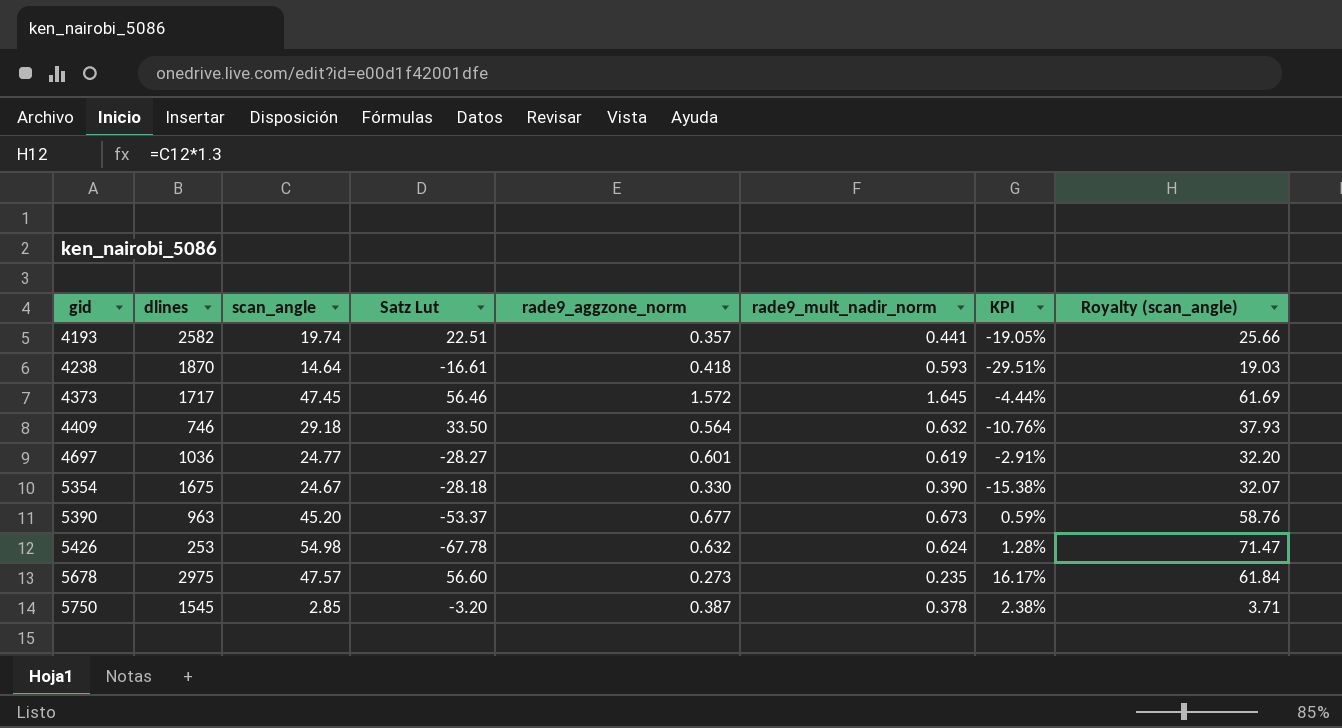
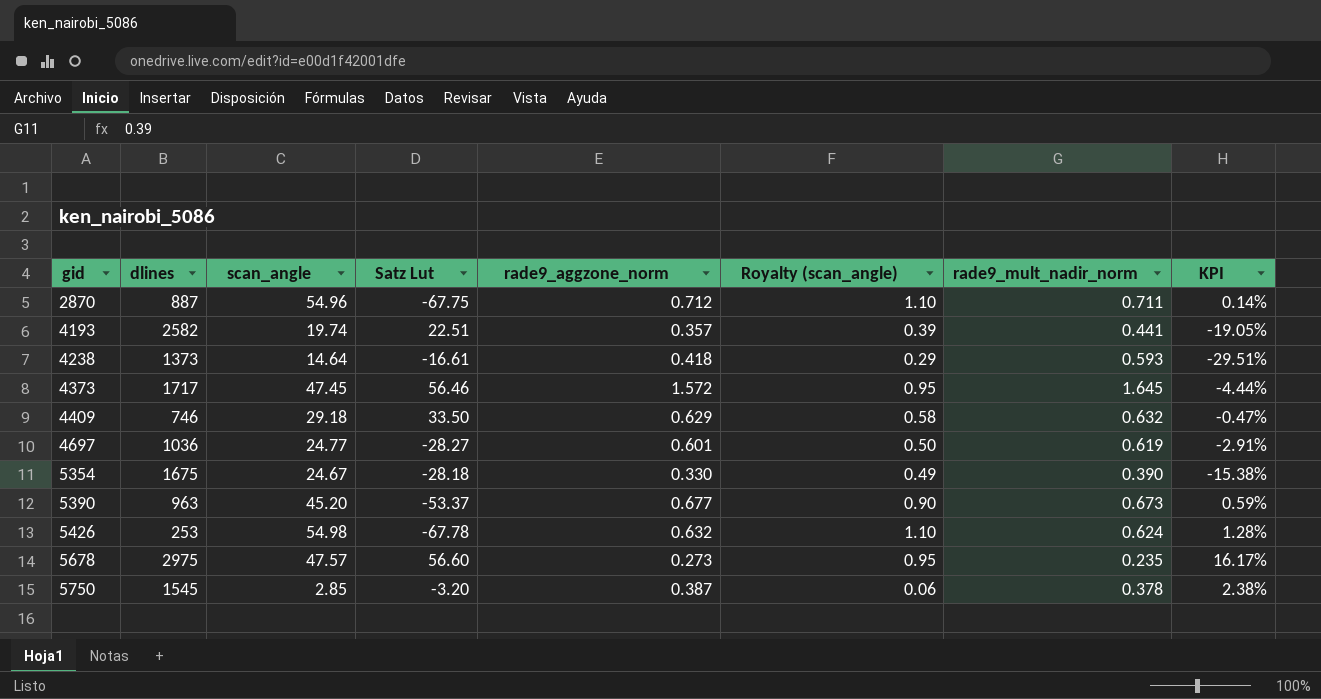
column Royalty (scan_angle) | formula: [scan_angle] * 1.3 -> [scan_angle] * 0.02
column Royalty (scan_angle) | position: 8 -> 6
row 2870: none -> 887 | 54.96 | -67.75 | 0.712 | 1.10 | 0.711 | 0.14%
4238 | dlines: 1870 -> 1373
4409 | rade9_aggzone_norm: 0.564 -> 0.629
4409 | KPI: -10.76% -> -0.47%

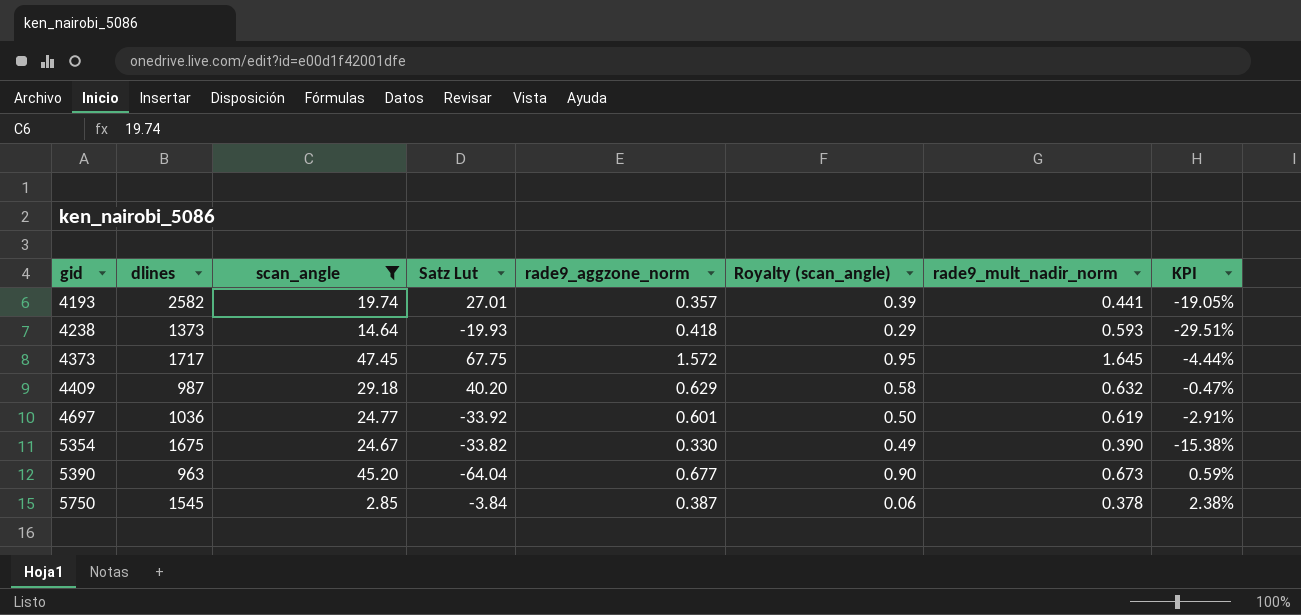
filter: none -> scan_angle <= 47.45
4193 | Satz Lut: 22.51 -> 27.01
4238 | Satz Lut: -16.61 -> -19.93
4373 | Satz Lut: 56.46 -> 67.75
4409 | dlines: 746 -> 987
4409 | Satz Lut: 33.50 -> 40.20
4697 | Satz Lut: -28.27 -> -33.92
5354 | Satz Lut: -28.18 -> -33.82
5390 | Satz Lut: -53.37 -> -64.04
5750 | Satz Lut: -3.20 -> -3.84

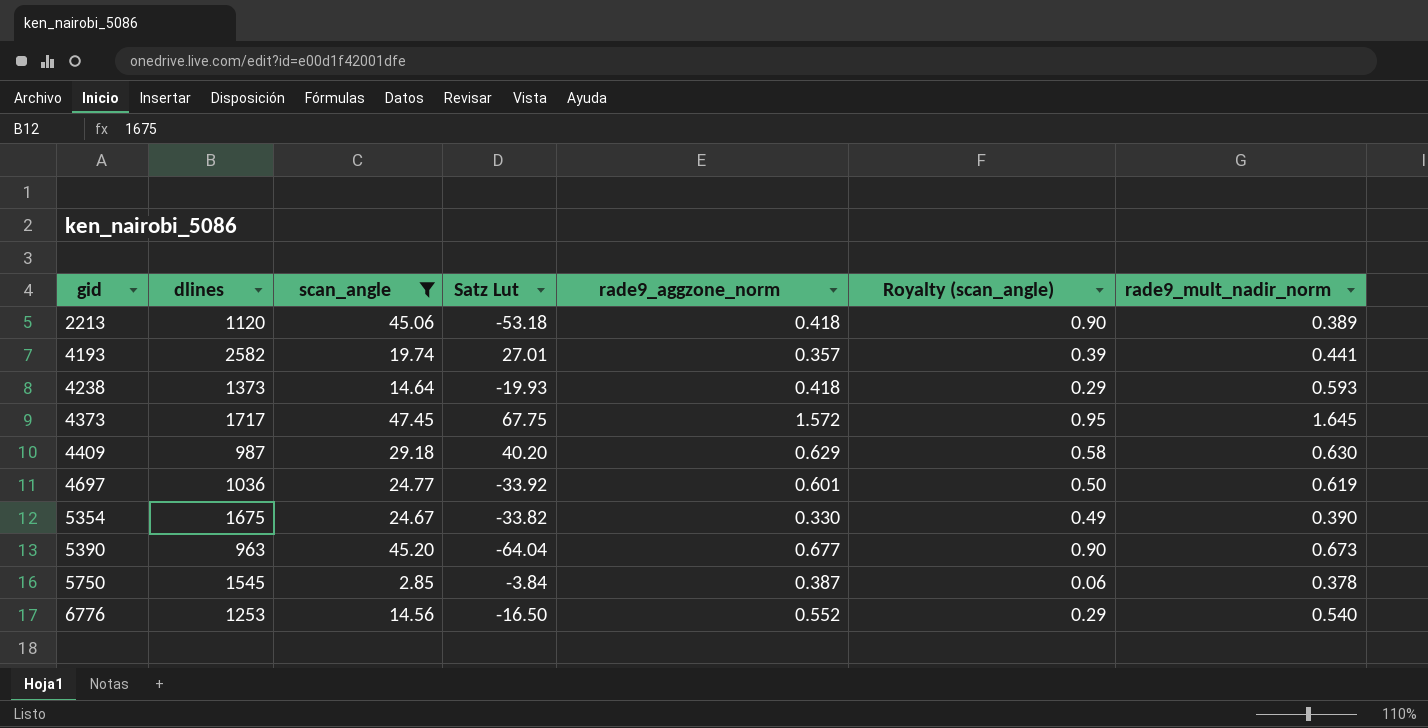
column KPI | formula: ([rade9_aggzone_norm] - [rade9_mult_nadir_norm]) / [rade9_mult_nadir_norm] -> none
row 2213: none -> 1120 | 45.06 | -53.18 | 0.418 | 0.90 | 0.389
4409 | rade9_mult_nadir_norm: 0.632 -> 0.630
row 6776: none -> 1253 | 14.56 | -16.50 | 0.552 | 0.29 | 0.540

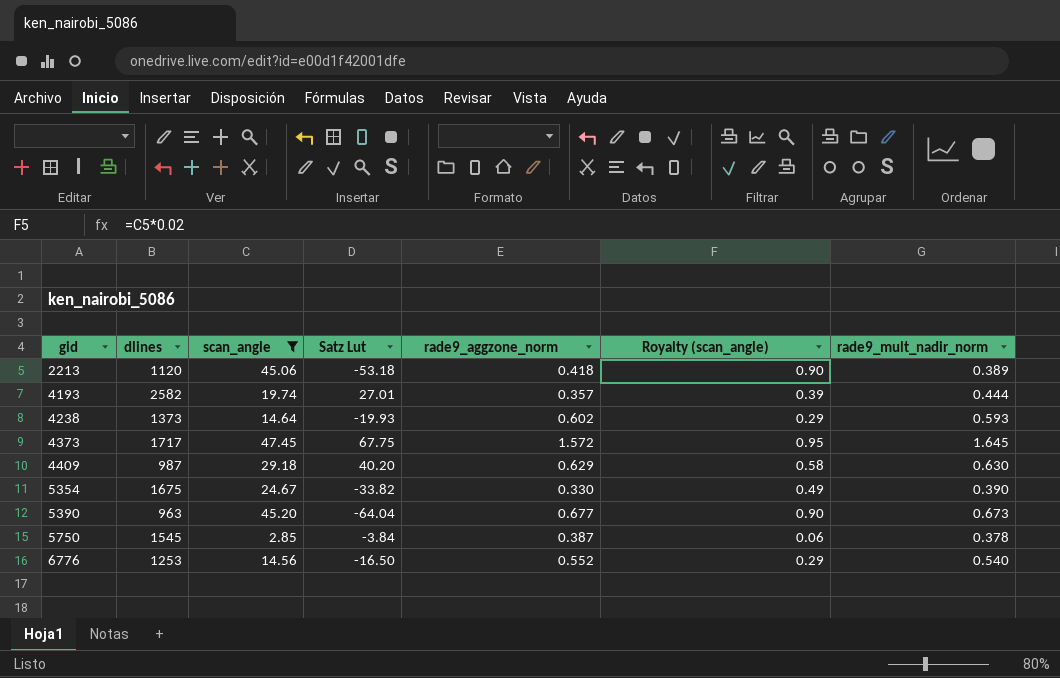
row 4697: 1036 | 24.77 | -33.92 | 0.601 | 0.50 | 0.619 -> none
4193 | rade9_mult_nadir_norm: 0.441 -> 0.444
4238 | rade9_aggzone_norm: 0.418 -> 0.602

